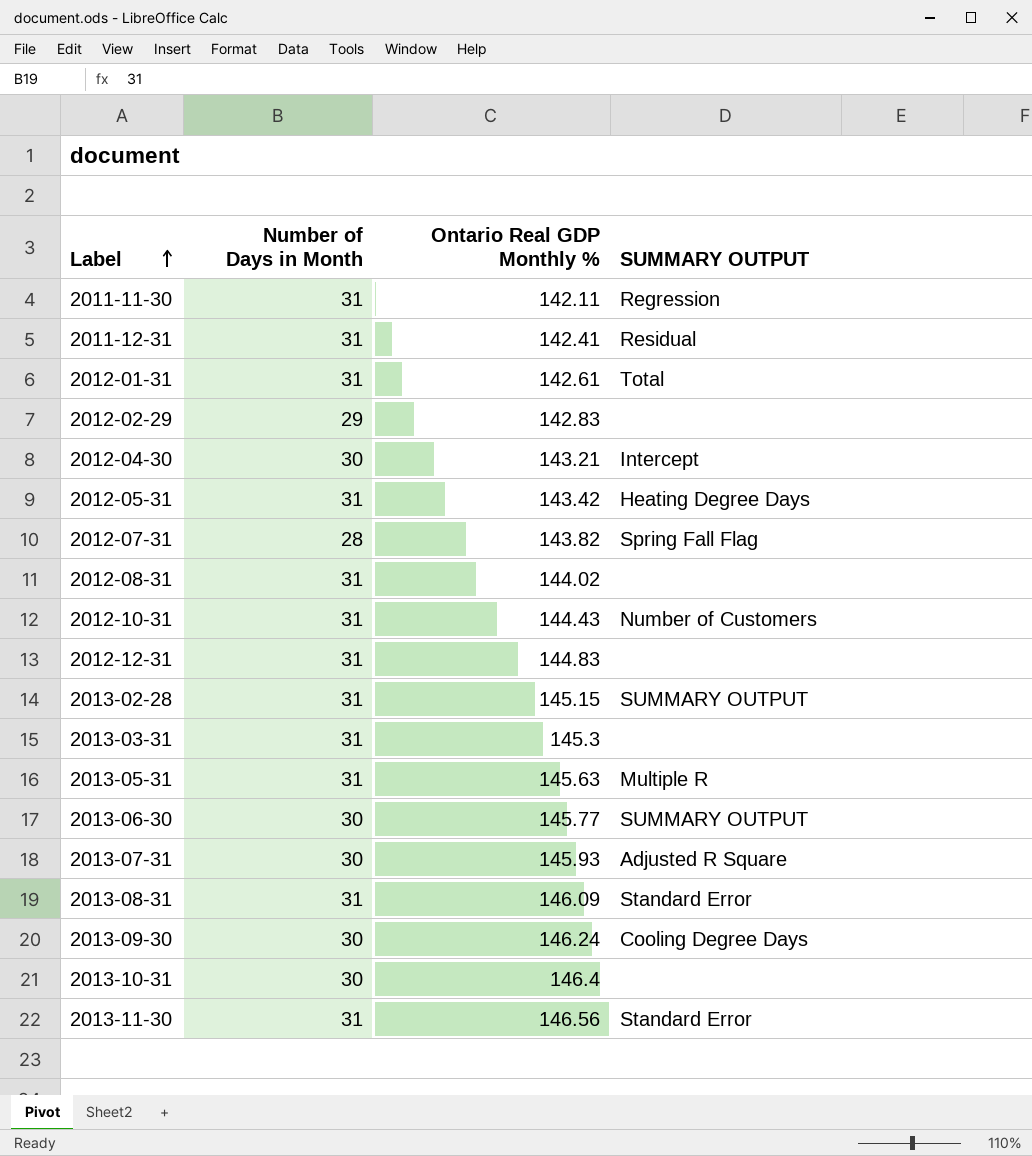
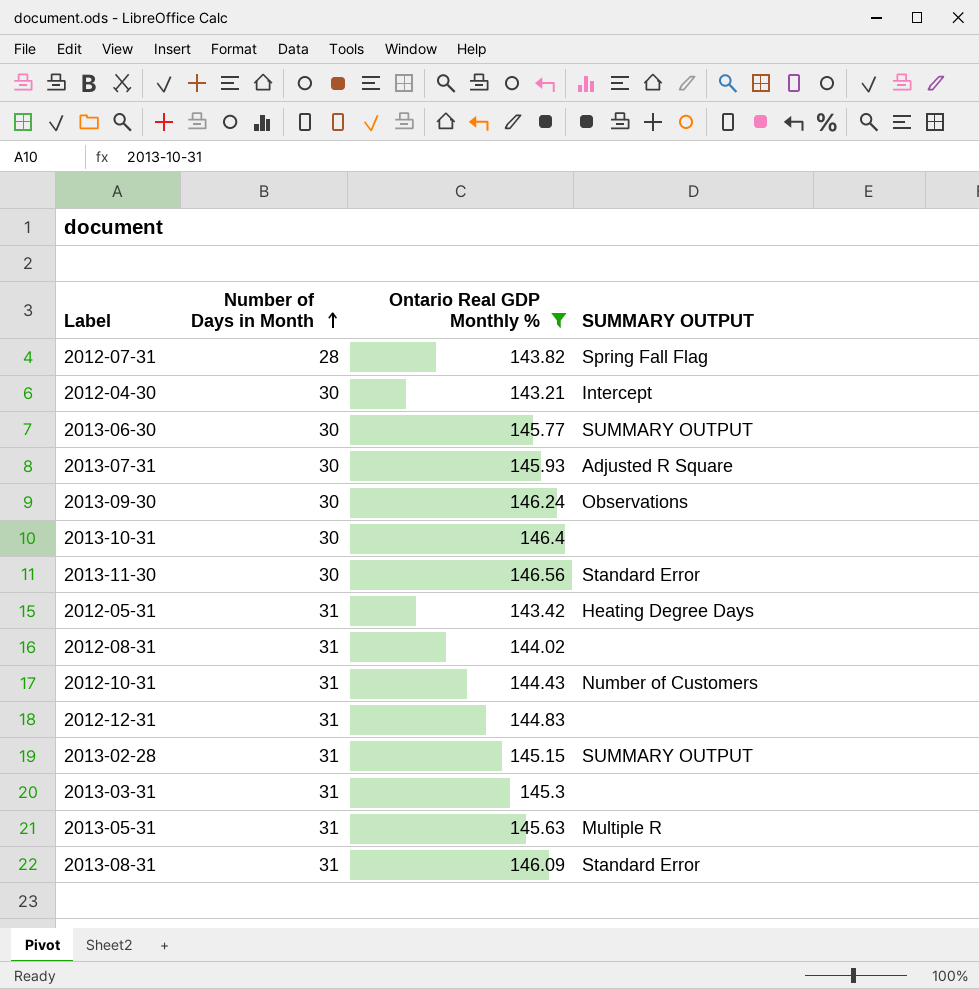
filter: none -> Ontario Real GDP Monthly % >= 143.21
row order: Label ascending -> Number of Days in Month ascending
2013-09-30 | SUMMARY OUTPUT: Cooling Degree Days -> Observations
2013-11-30 | Number of Days in Month: 31 -> 30

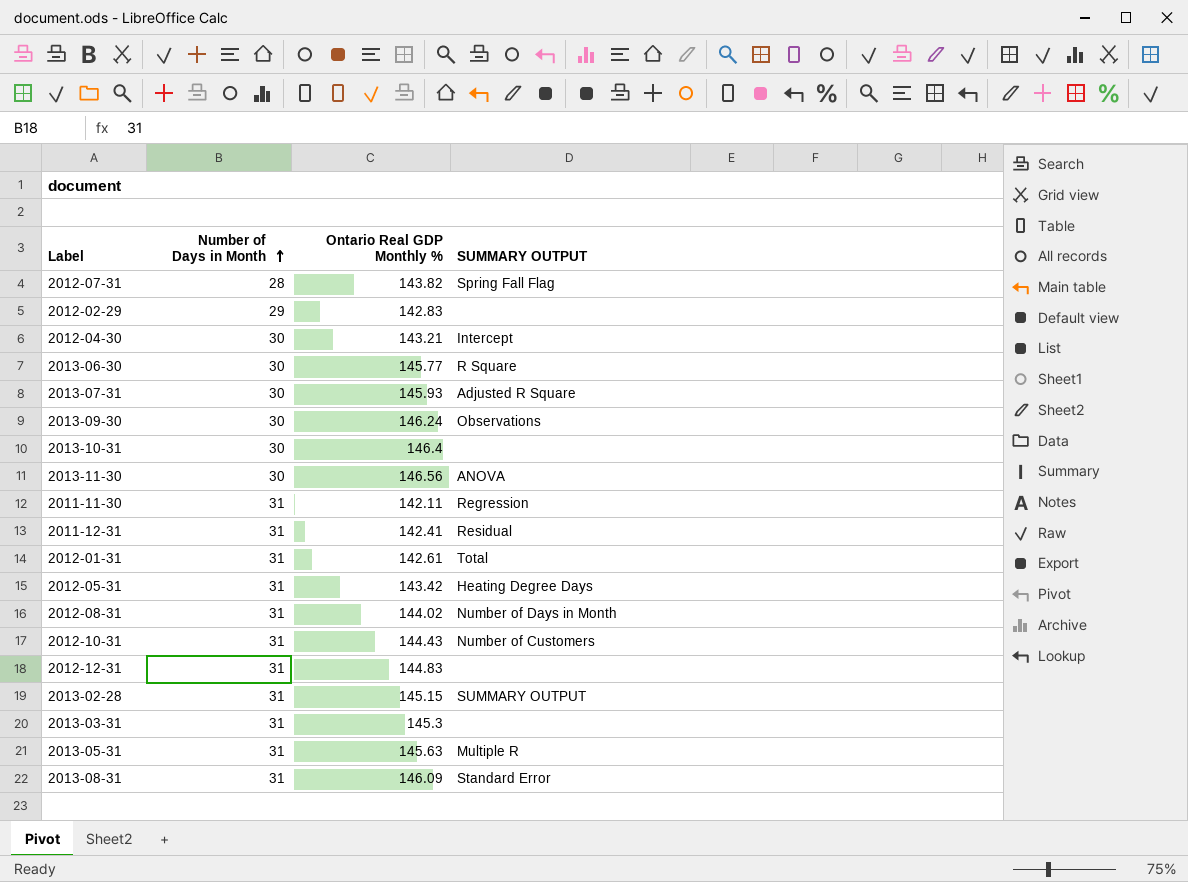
filter: Ontario Real GDP Monthly % >= 143.21 -> none
2013-06-30 | SUMMARY OUTPUT: SUMMARY OUTPUT -> R Square
2013-11-30 | SUMMARY OUTPUT: Standard Error -> ANOVA
2012-08-31 | SUMMARY OUTPUT: none -> Number of Days in Month

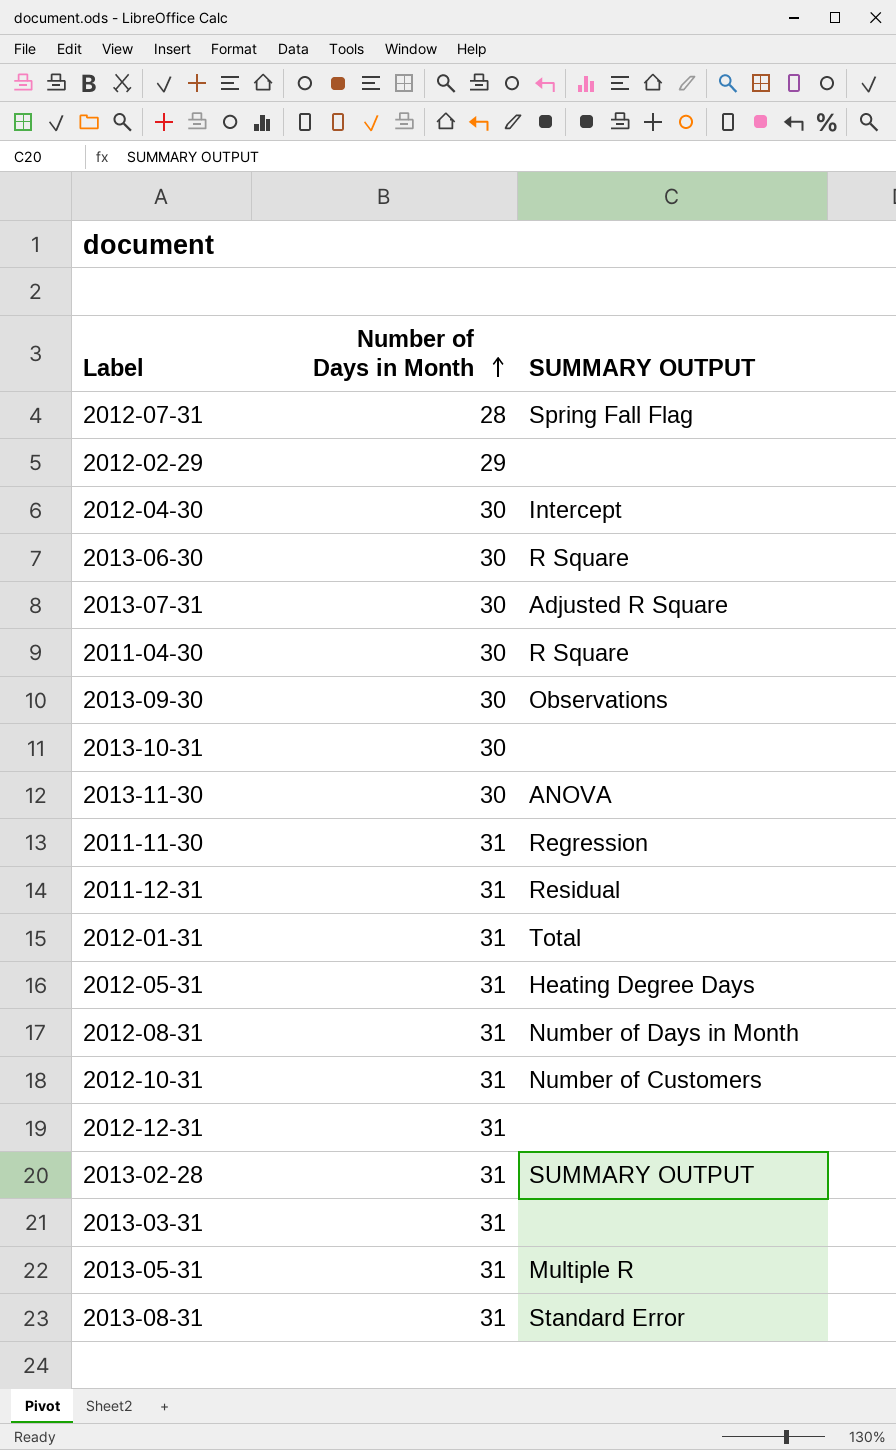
column Ontario Real GDP Monthly % | position: 3 -> none
row 2011-04-30: none -> 30 | R Square

